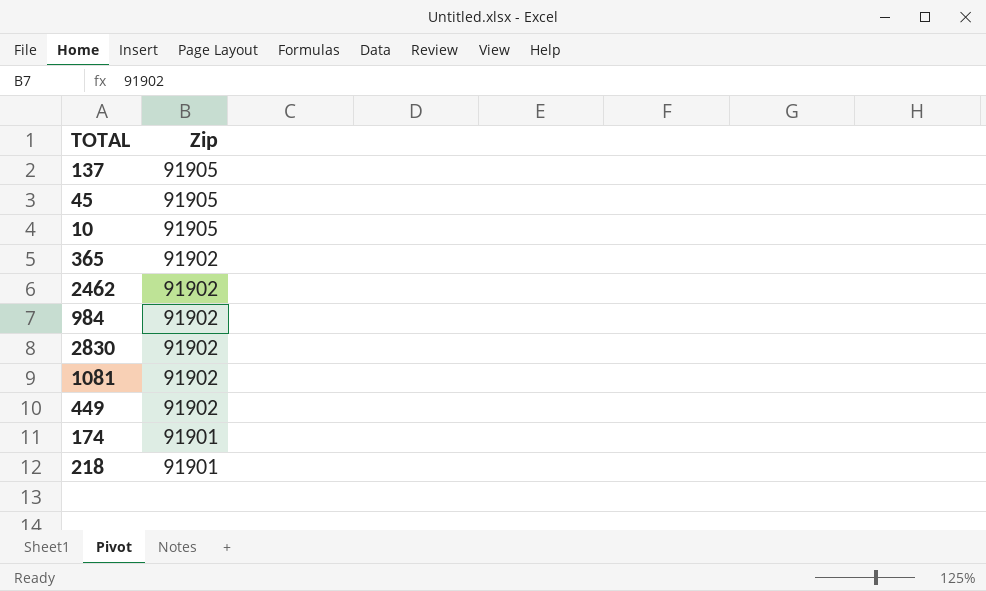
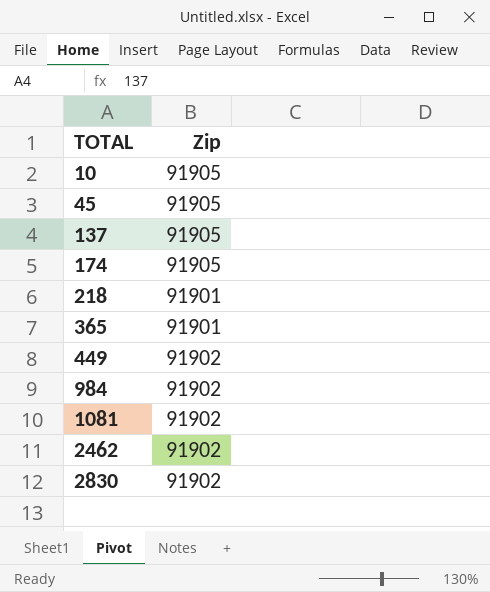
row order: Zip descending -> TOTAL ascending
174 | Zip: 91901 -> 91905
365 | Zip: 91902 -> 91901

